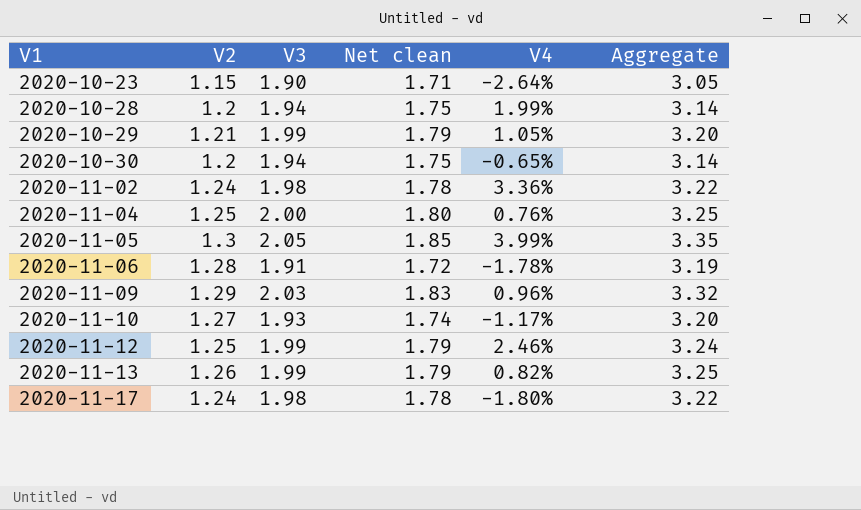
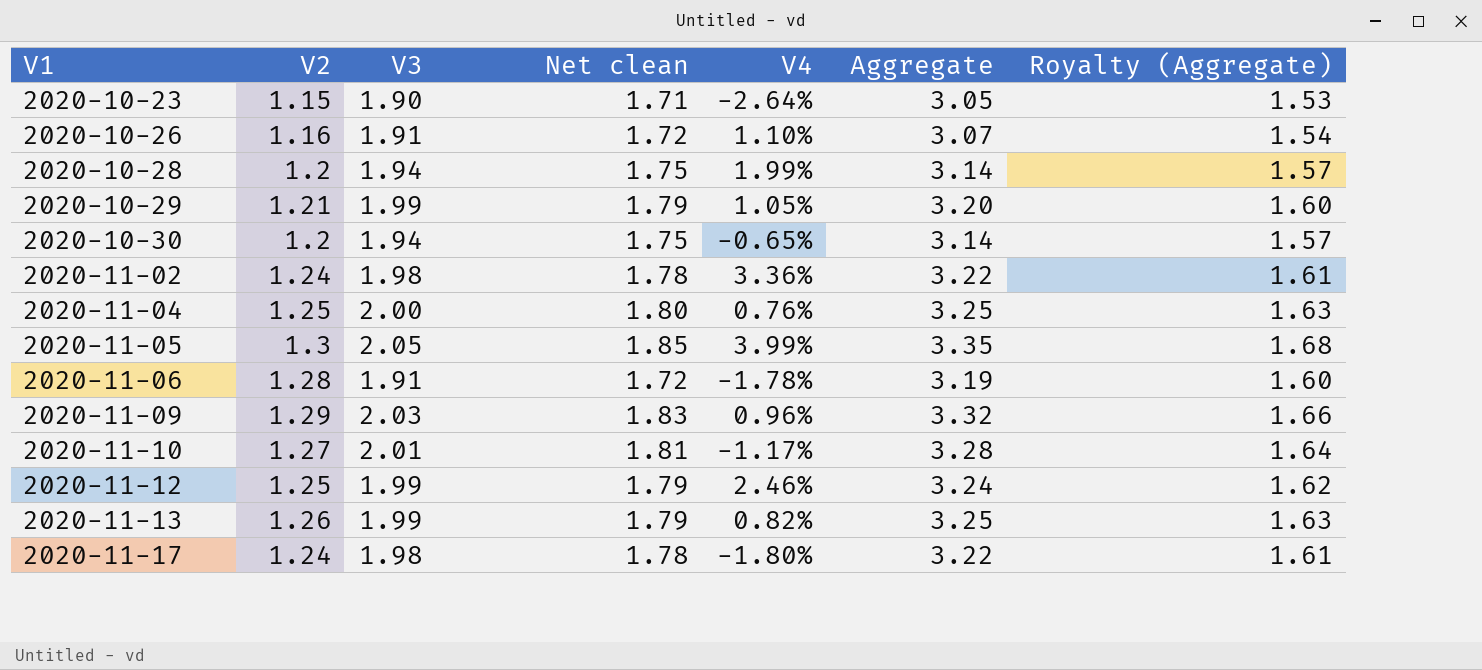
column Royalty (Aggregate) | formula: none -> [Aggregate] * 0.5
row 2020-10-26: none -> 1.16 | 1.91 | 1.72 | 1.10% | 3.07 | 1.54
2020-11-10 | V3: 1.93 -> 2.01
2020-11-10 | Net clean: 1.74 -> 1.81
2020-11-10 | Aggregate: 3.20 -> 3.28

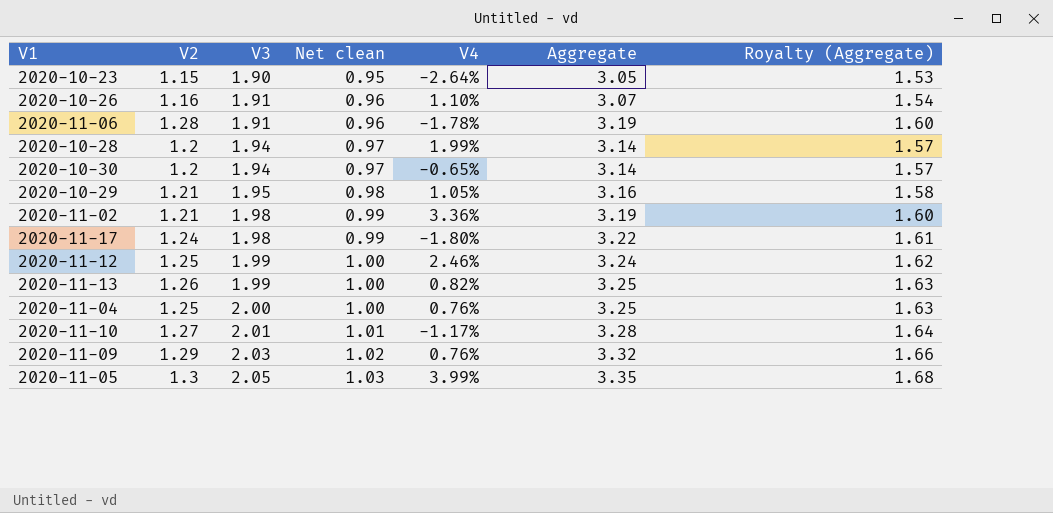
row order: V1 ascending -> V3 ascending
column Net clean | formula: [V3] * 0.9 -> [V3] * 0.5
2020-10-29 | V3: 1.99 -> 1.95
2020-10-29 | Aggregate: 3.20 -> 3.16
2020-10-29 | Royalty (Aggregate): 1.60 -> 1.58
2020-11-02 | V2: 1.24 -> 1.21
2020-11-02 | Aggregate: 3.22 -> 3.19
2020-11-02 | Royalty (Aggregate): 1.61 -> 1.60
2020-11-09 | V4: 0.96% -> 0.76%

